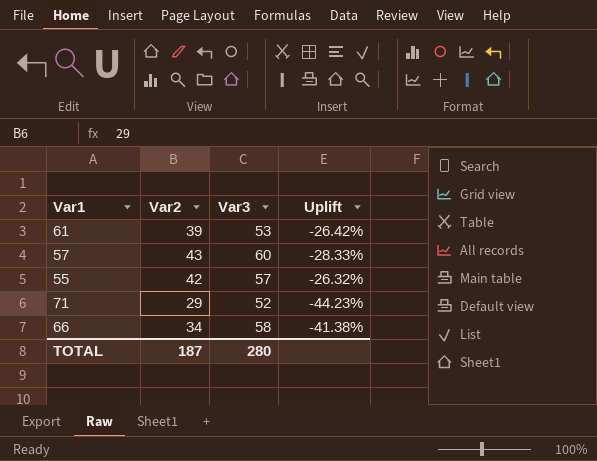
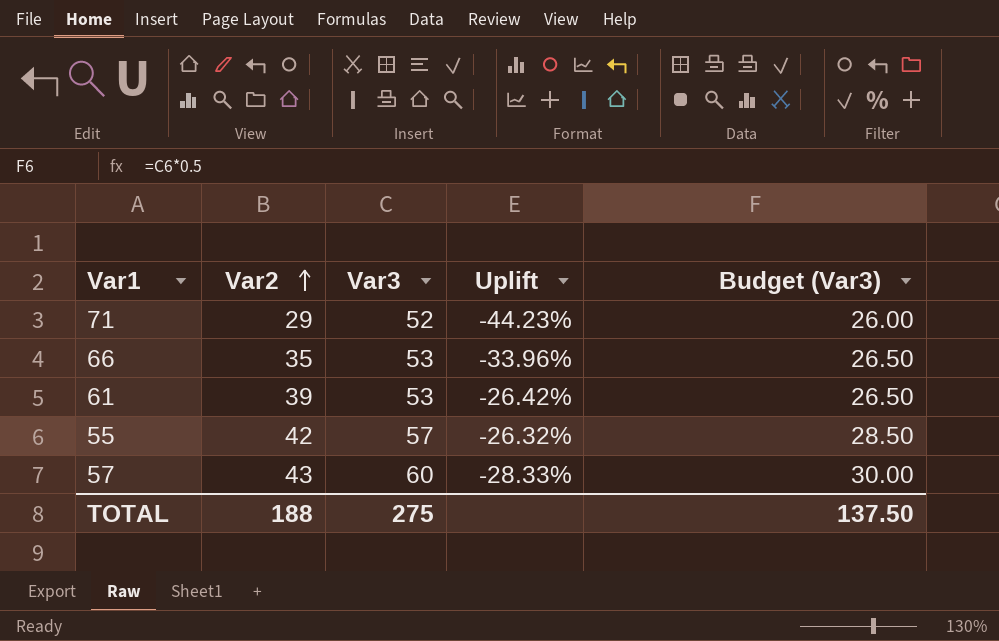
row order: none -> Var2 ascending
column Budget (Var3) | formula: none -> [Var3] * 0.5
66 | Var2: 34 -> 35
66 | Var3: 58 -> 53
66 | Uplift: -41.38% -> -33.96%
TOTAL | Var2: 187 -> 188
TOTAL | Var3: 280 -> 275

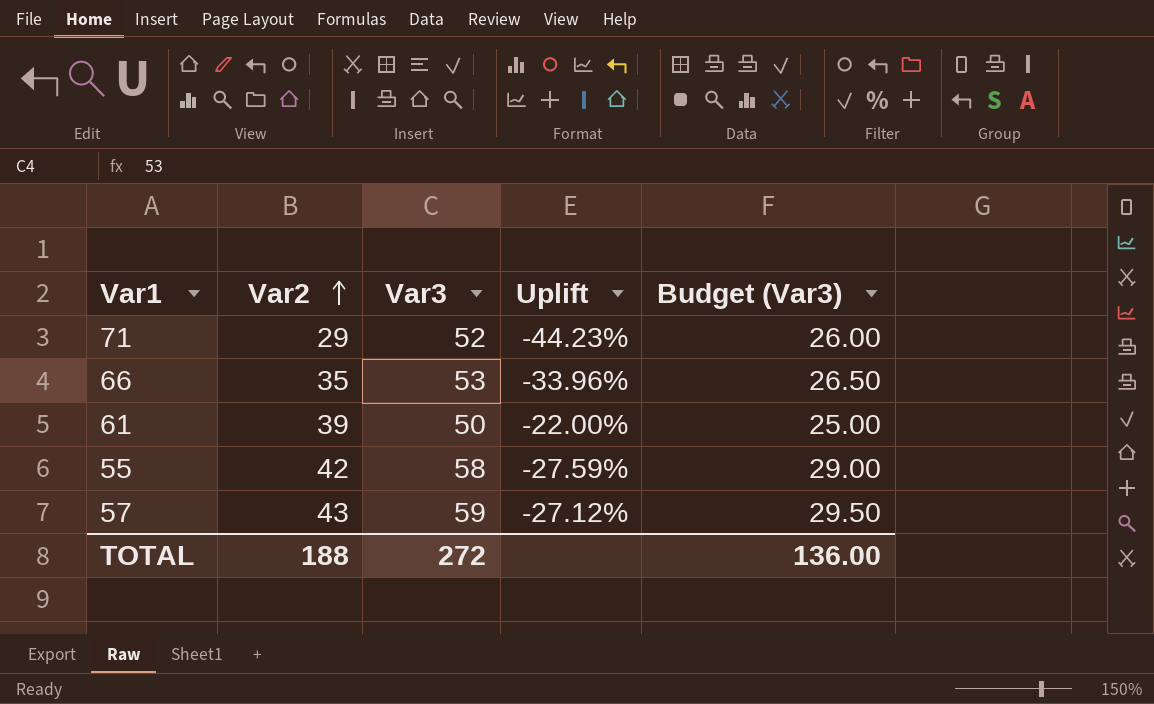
61 | Var3: 53 -> 50
61 | Uplift: -26.42% -> -22.00%
61 | Budget (Var3): 26.50 -> 25.00
55 | Var3: 57 -> 58
55 | Uplift: -26.32% -> -27.59%
55 | Budget (Var3): 28.50 -> 29.00
57 | Var3: 60 -> 59
57 | Uplift: -28.33% -> -27.12%
57 | Budget (Var3): 30.00 -> 29.50
TOTAL | Var3: 275 -> 272
TOTAL | Budget (Var3): 137.50 -> 136.00

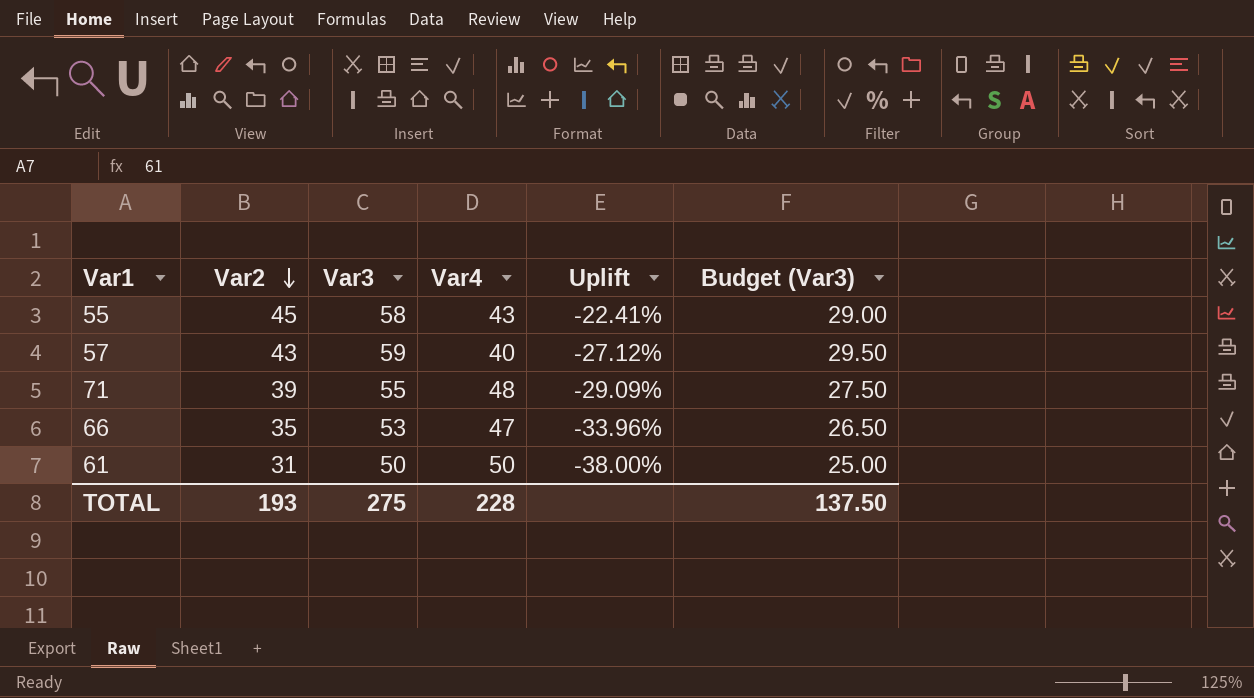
row order: Var2 ascending -> Var2 descending
column Var4 | position: none -> 4
55 | Var2: 42 -> 45
55 | Uplift: -27.59% -> -22.41%
71 | Var2: 29 -> 39
71 | Var3: 52 -> 55
71 | Uplift: -44.23% -> -29.09%
71 | Budget (Var3): 26.00 -> 27.50
61 | Var2: 39 -> 31
61 | Uplift: -22.00% -> -38.00%
TOTAL | Var2: 188 -> 193
TOTAL | Var3: 272 -> 275
TOTAL | Budget (Var3): 136.00 -> 137.50

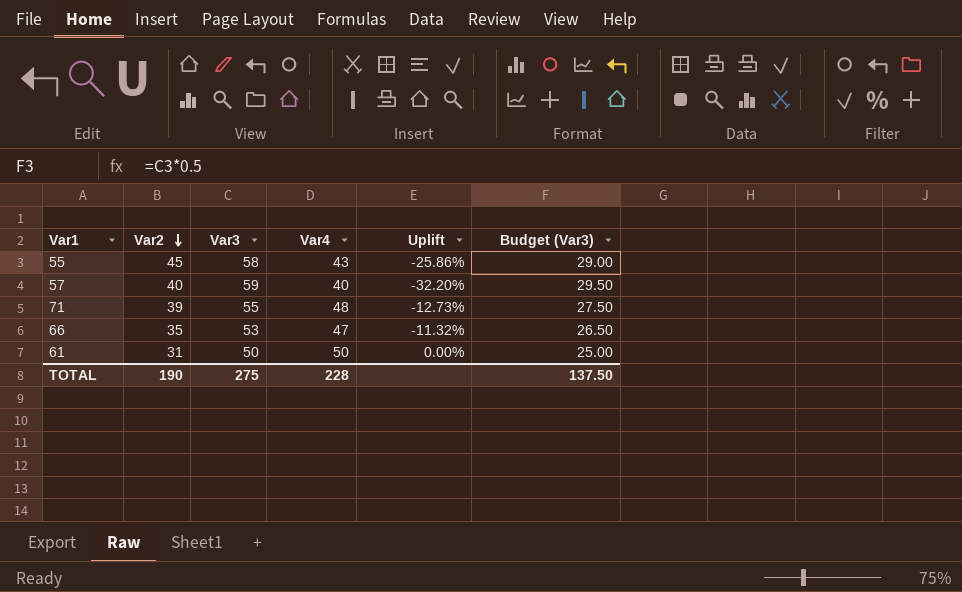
column Uplift | formula: ([Var2] - [Var3]) / [Var3] -> ([Var4] - [Var3]) / [Var3]
57 | Var2: 43 -> 40
TOTAL | Var2: 193 -> 190

